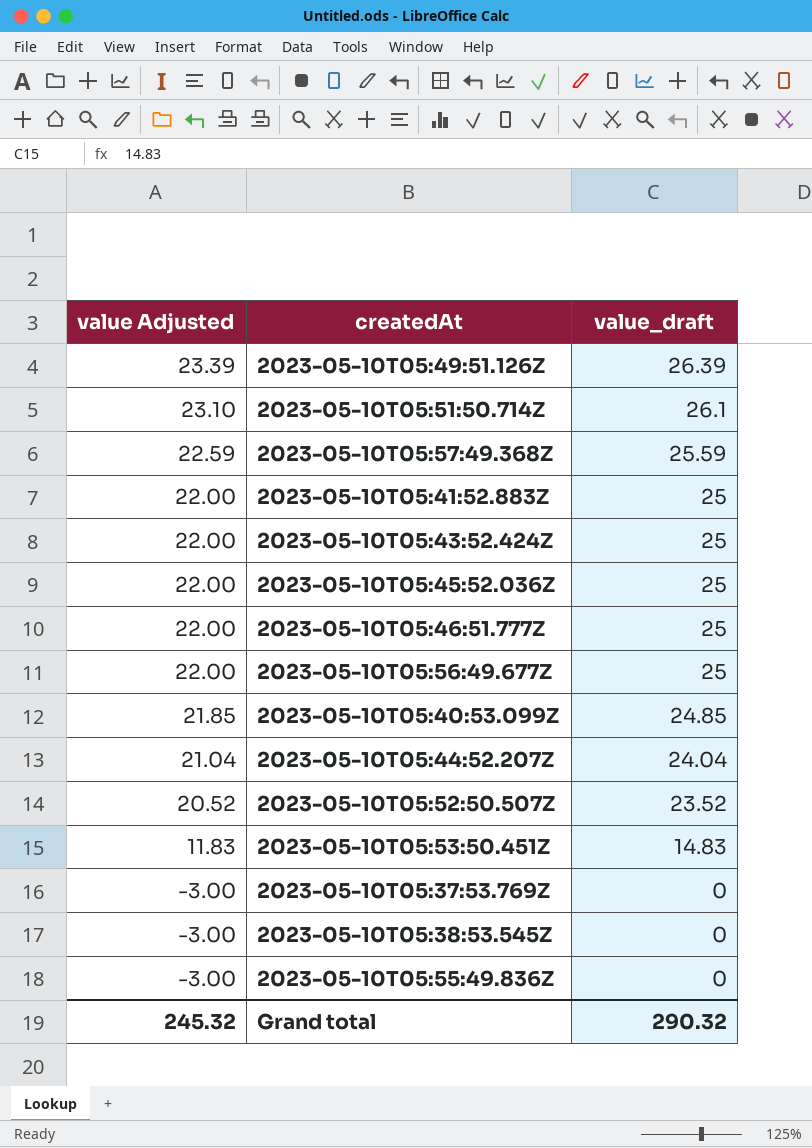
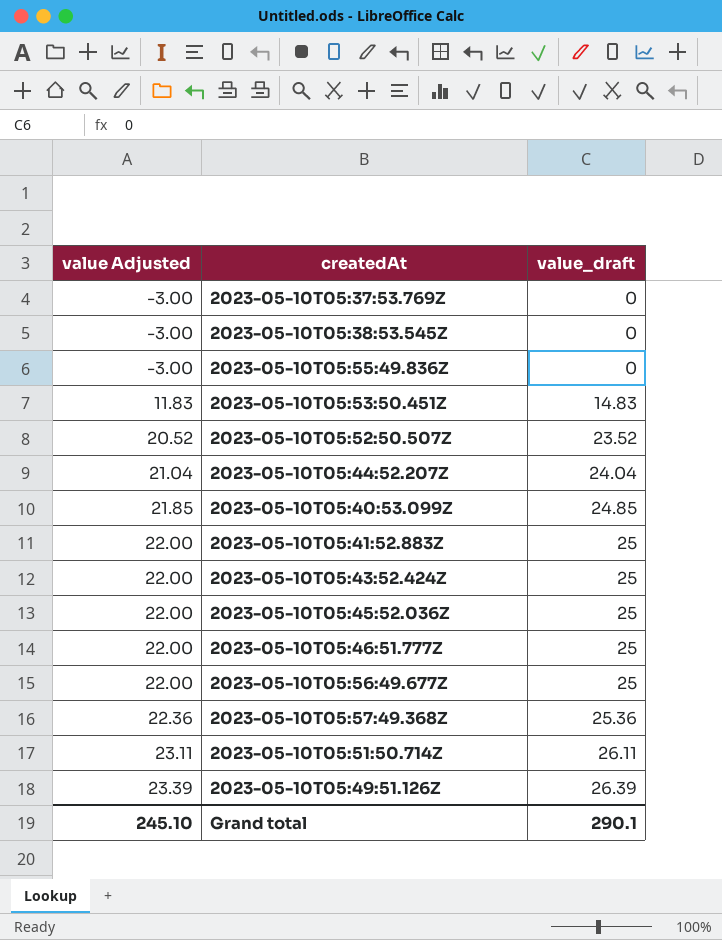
row order: value Adjusted descending -> value Adjusted ascending
2023-05-10T05:57:49.368Z | value Adjusted: 22.59 -> 22.36
2023-05-10T05:57:49.368Z | value_draft: 25.59 -> 25.36
2023-05-10T05:51:50.714Z | value Adjusted: 23.10 -> 23.11
2023-05-10T05:51:50.714Z | value_draft: 26.1 -> 26.11
Grand total | value Adjusted: 245.32 -> 245.10
Grand total | value_draft: 290.32 -> 290.1

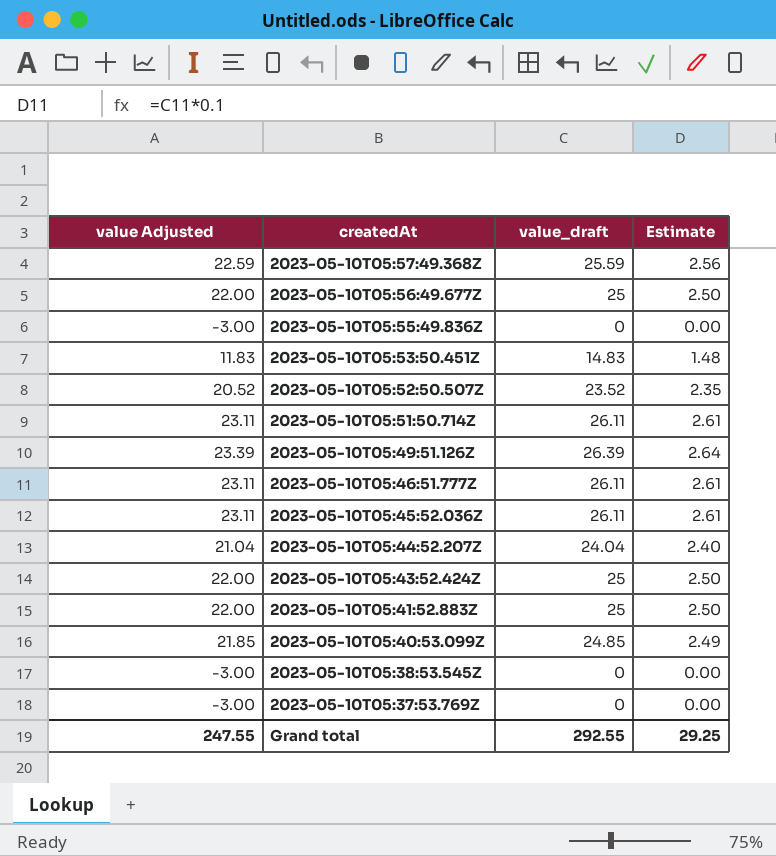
row order: value Adjusted ascending -> createdAt descending
column Estimate | formula: none -> [value_draft] * 0.1
2023-05-10T05:57:49.368Z | value Adjusted: 22.36 -> 22.59
2023-05-10T05:57:49.368Z | value_draft: 25.36 -> 25.59
2023-05-10T05:46:51.777Z | value Adjusted: 22.00 -> 23.11
2023-05-10T05:46:51.777Z | value_draft: 25 -> 26.11
2023-05-10T05:45:52.036Z | value Adjusted: 22.00 -> 23.11
2023-05-10T05:45:52.036Z | value_draft: 25 -> 26.11
Grand total | value Adjusted: 245.10 -> 247.55
Grand total | value_draft: 290.1 -> 292.55

